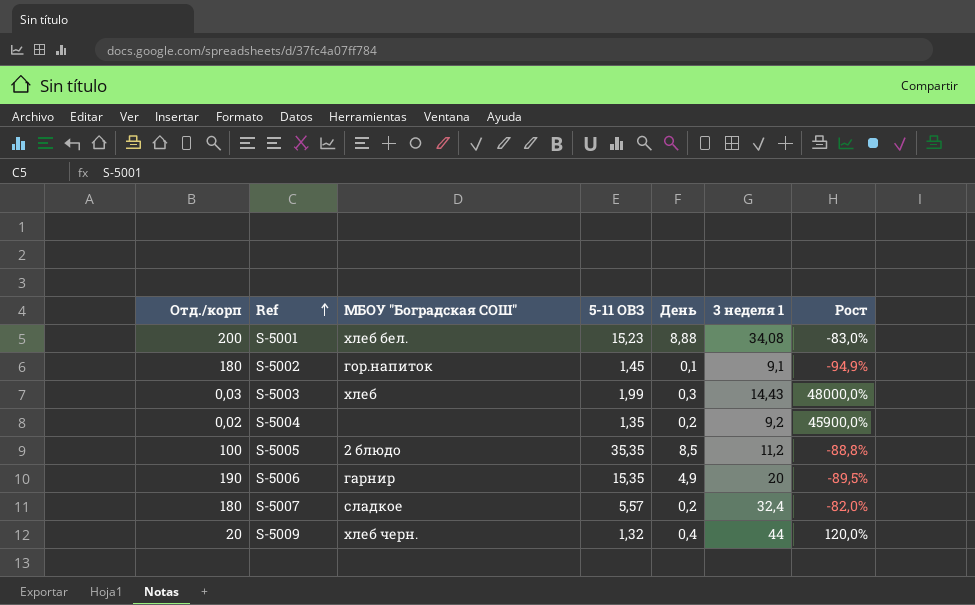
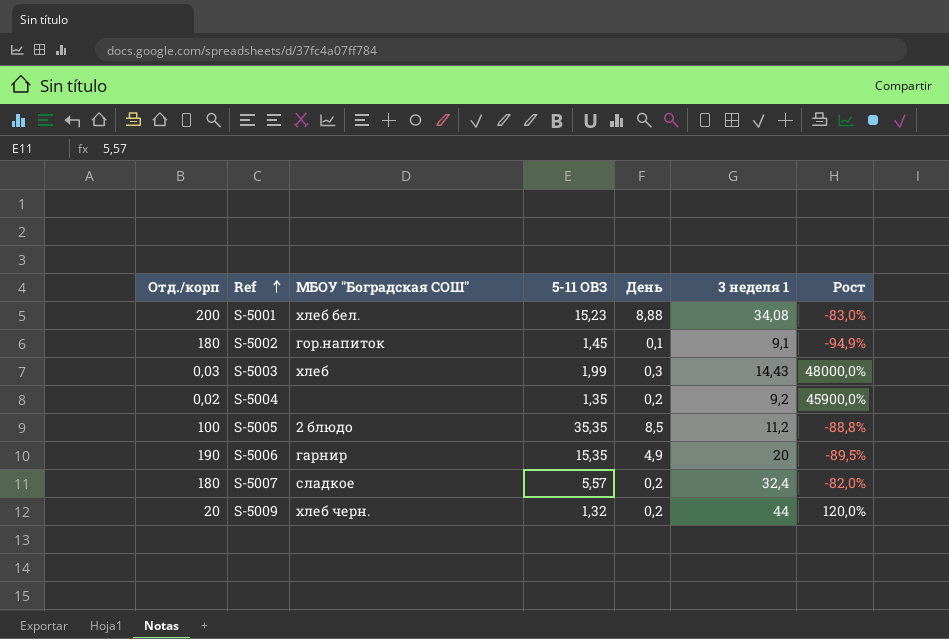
S-5009 | День: 0,4 -> 0,2

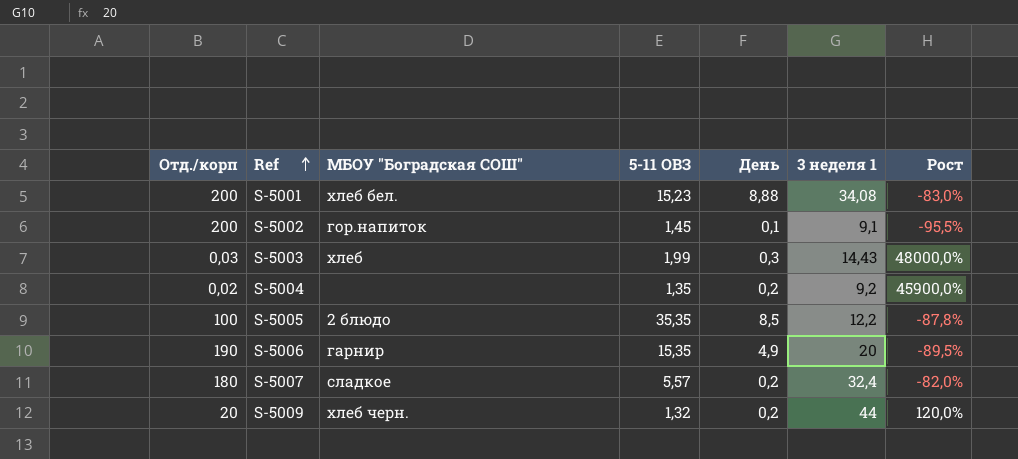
S-5002 | Отд./корп: 180 -> 200
S-5002 | Рост: -94,9% -> -95,5%
S-5005 | 3 неделя 1: 11,2 -> 12,2
S-5005 | Рост: -88,8% -> -87,8%

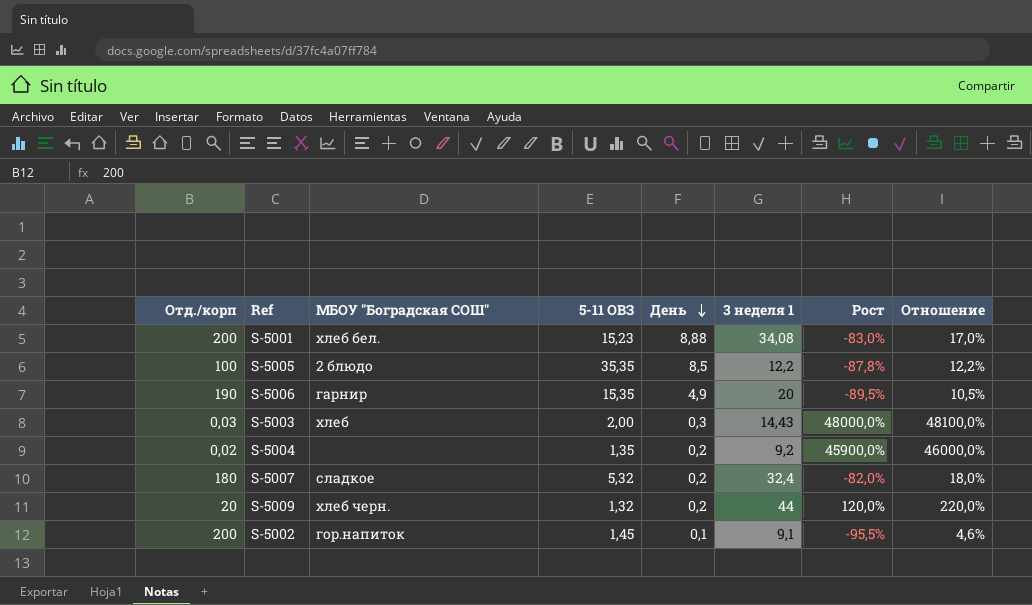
row order: Ref ascending -> День descending
column Отношение | formula: none -> [3 неделя 1] / [Отд./корп]
S-5003 | 5-11 ОВЗ: 1,99 -> 2,00
S-5007 | 5-11 ОВЗ: 5,57 -> 5,32

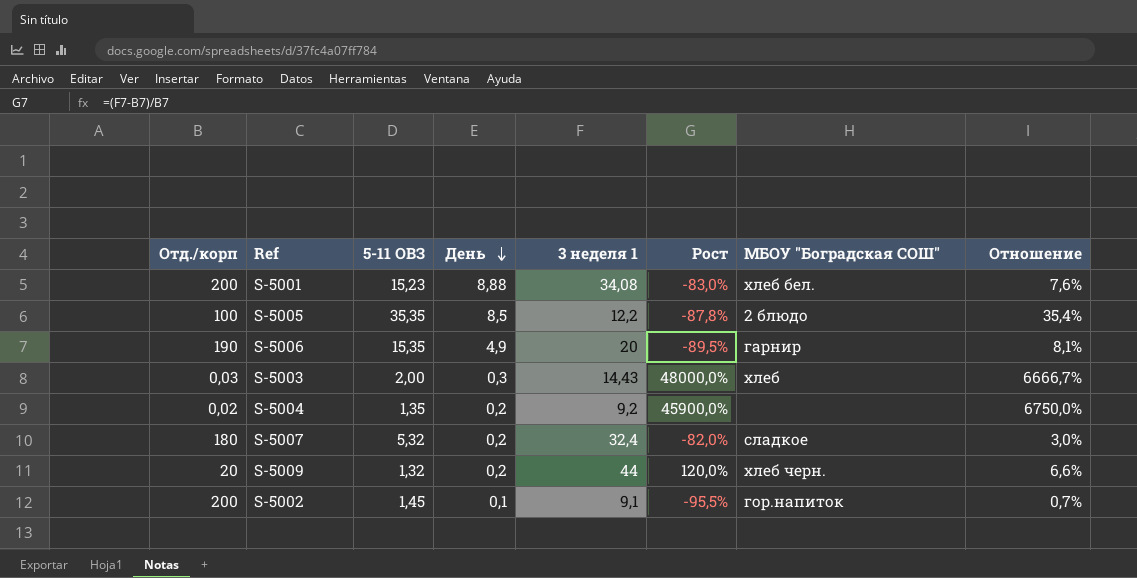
column МБОУ "Боградская СОШ" | position: 3 -> 7
column Отношение | formula: [3 неделя 1] / [Отд./корп] -> [5-11 ОВЗ] / [Отд./корп]

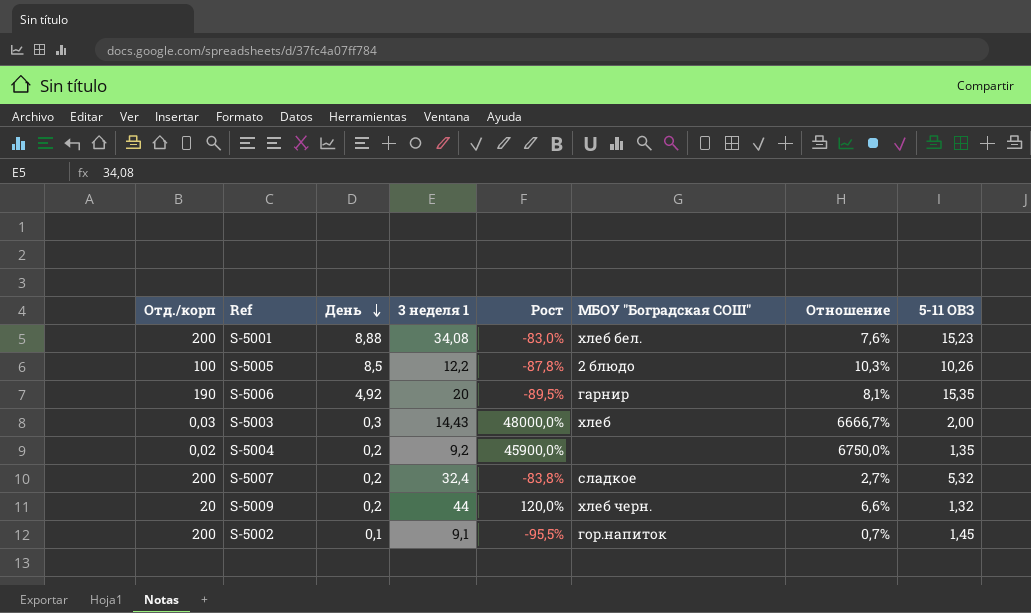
column 5-11 ОВЗ | position: 3 -> 8
S-5005 | Отношение: 35,4% -> 10,3%
S-5005 | 5-11 ОВЗ: 35,35 -> 10,26
S-5006 | День: 4,9 -> 4,92
S-5007 | Отд./корп: 180 -> 200
S-5007 | Рост: -82,0% -> -83,8%
S-5007 | Отношение: 3,0% -> 2,7%

